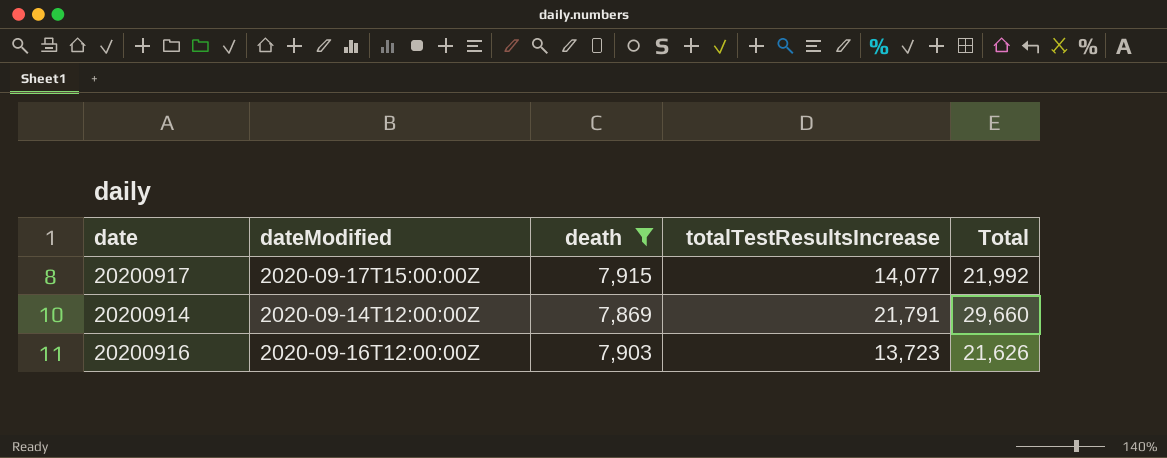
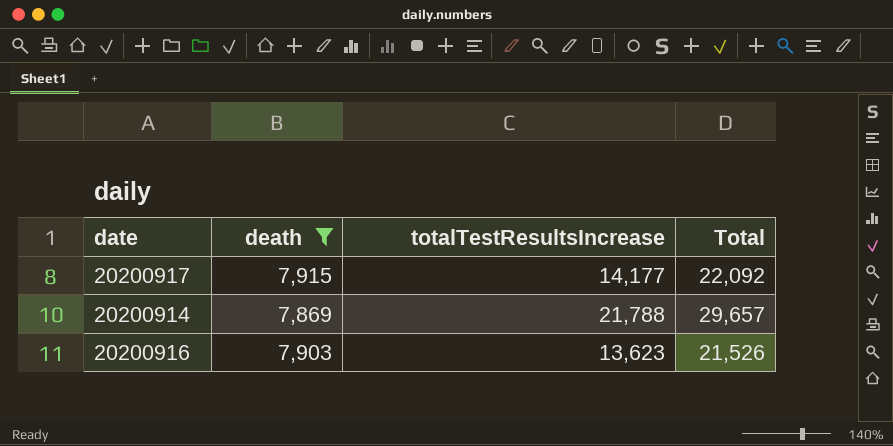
column dateModified | position: 2 -> none
20200917 | totalTestResultsIncrease: 14,077 -> 14,177
20200917 | Total: 21,992 -> 22,092
20200914 | totalTestResultsIncrease: 21,791 -> 21,788
20200914 | Total: 29,660 -> 29,657
20200916 | totalTestResultsIncrease: 13,723 -> 13,623
20200916 | Total: 21,626 -> 21,526

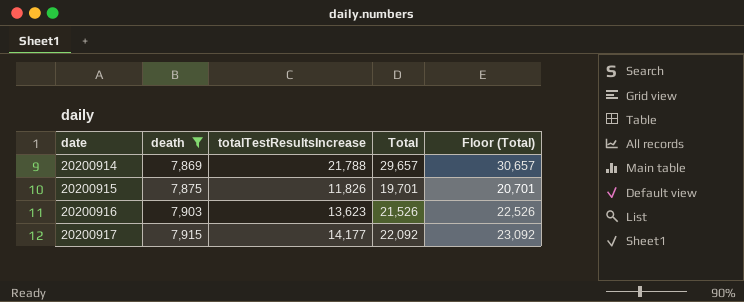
row order: none -> date ascending
column Floor (Total) | formula: none -> [Total] + 1000
row 20200915: none -> 7,875 | 11,826 | 19,701 | 20,701

